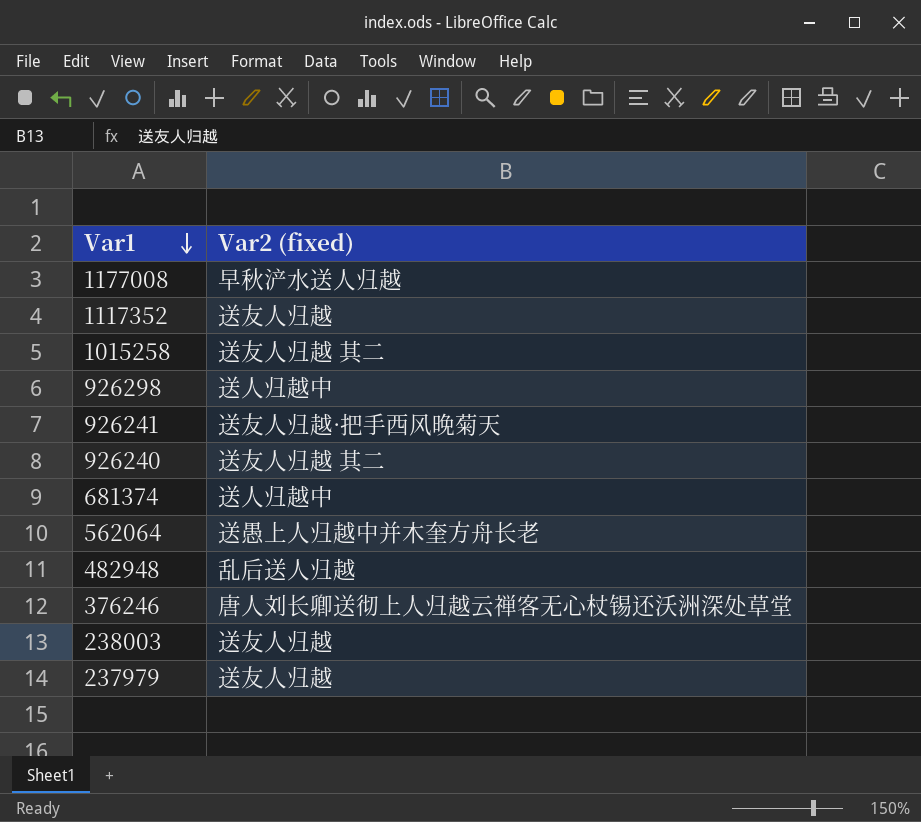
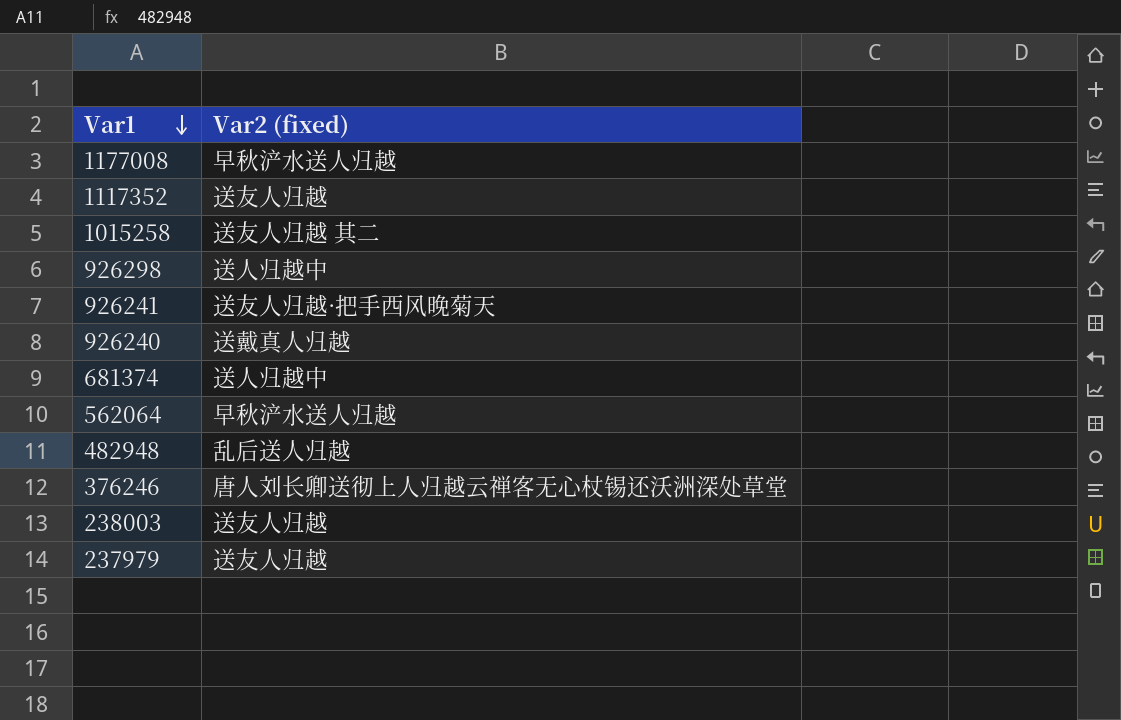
926240 | Var2 (fixed): 送友人归越 其二 -> 送戴真人归越
562064 | Var2 (fixed): 送愚上人归越中并木奎方舟长老 -> 早秋浐水送人归越

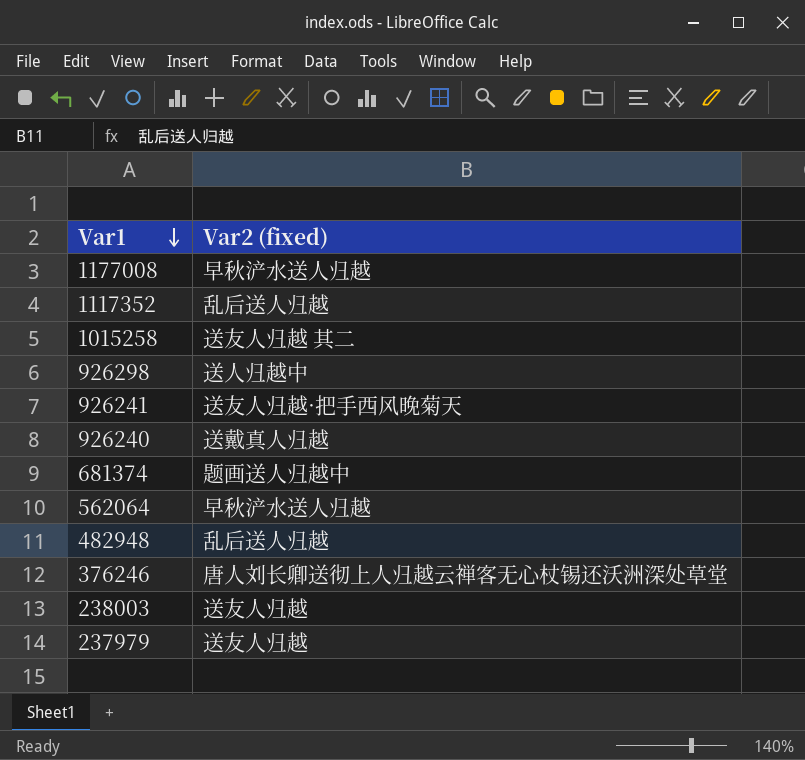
1117352 | Var2 (fixed): 送友人归越 -> 乱后送人归越
681374 | Var2 (fixed): 送人归越中 -> 题画送人归越中

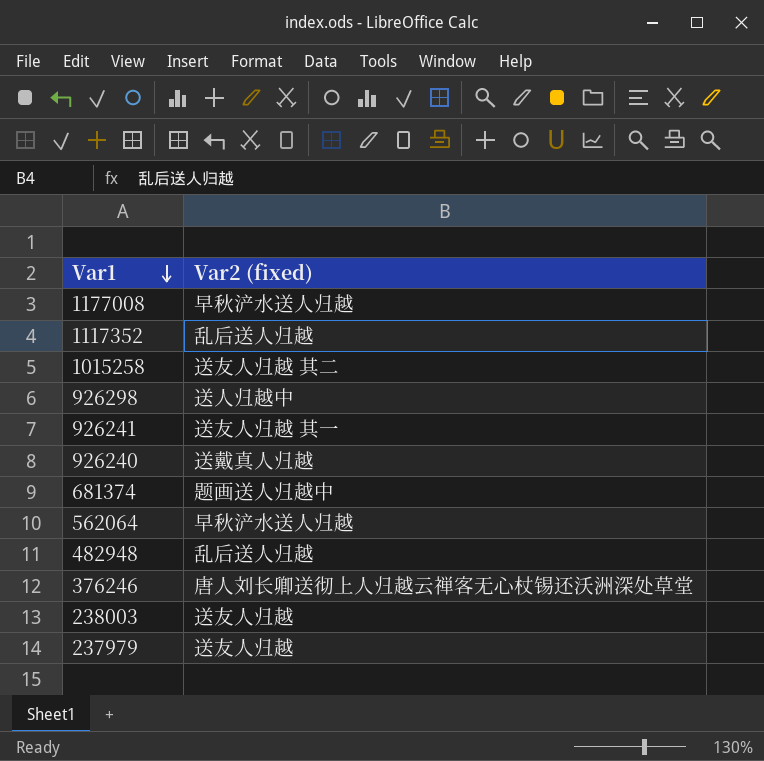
926241 | Var2 (fixed): 送友人归越·把手西风晚菊天 -> 送友人归越 其一

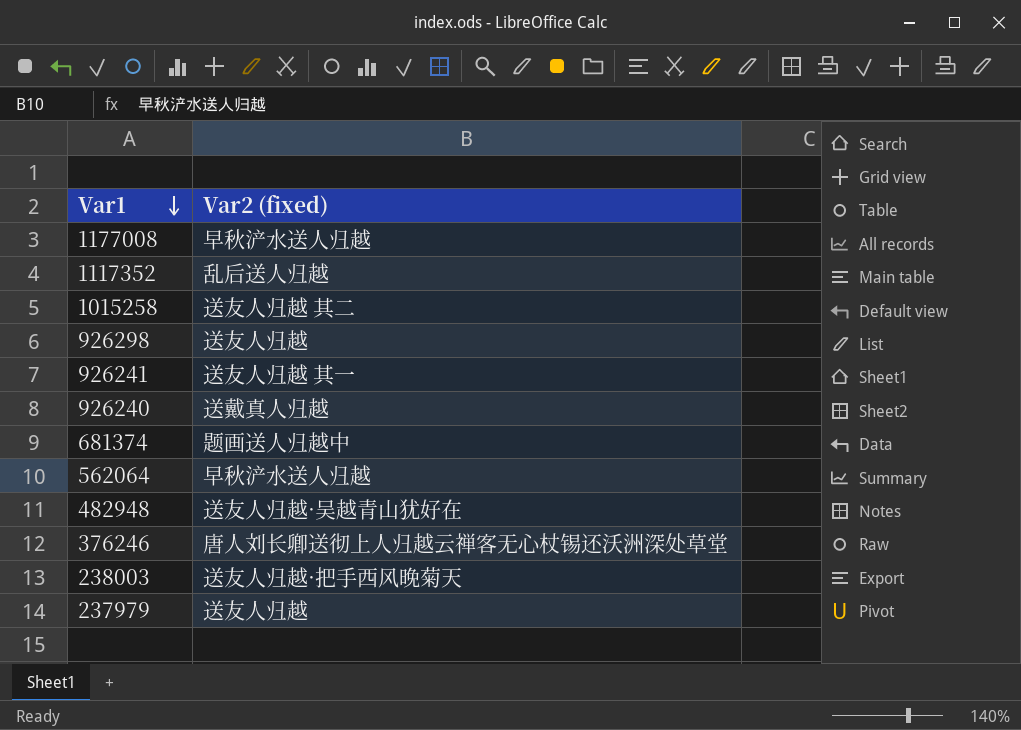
926298 | Var2 (fixed): 送人归越中 -> 送友人归越
482948 | Var2 (fixed): 乱后送人归越 -> 送友人归越·吴越青山犹好在
238003 | Var2 (fixed): 送友人归越 -> 送友人归越·把手西风晚菊天

